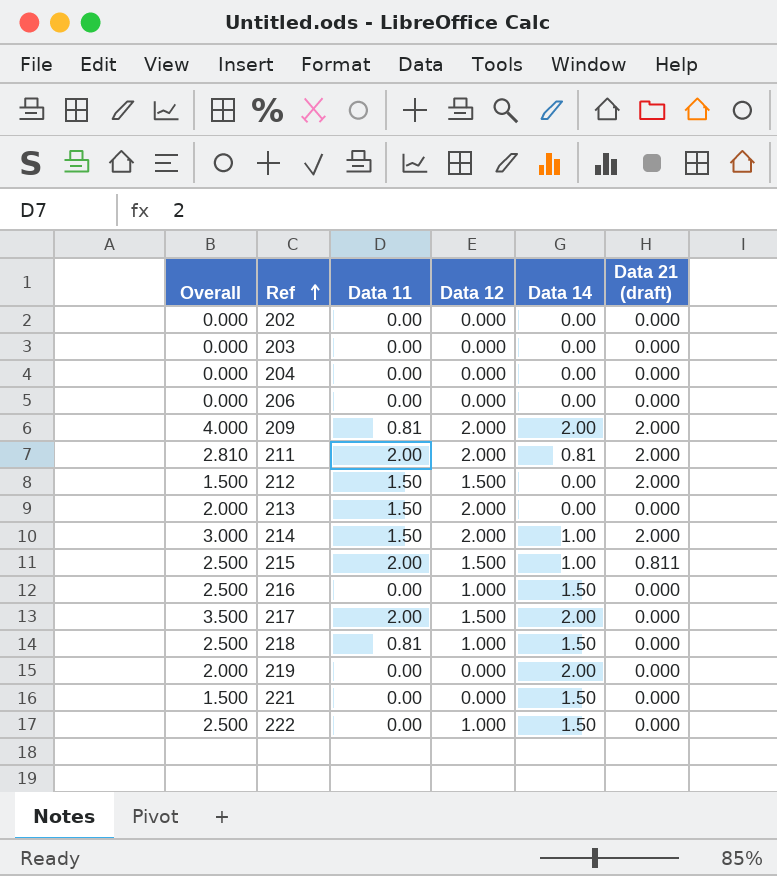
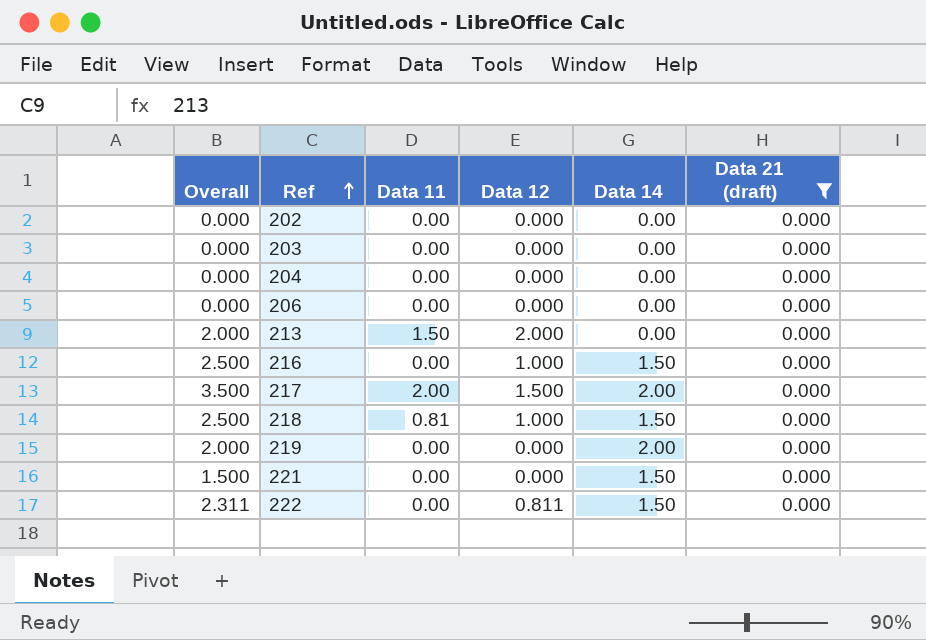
filter: none -> Data 21 (draft) = 0.000
222 | Overall: 2.500 -> 2.311
222 | Data 12: 1.000 -> 0.811

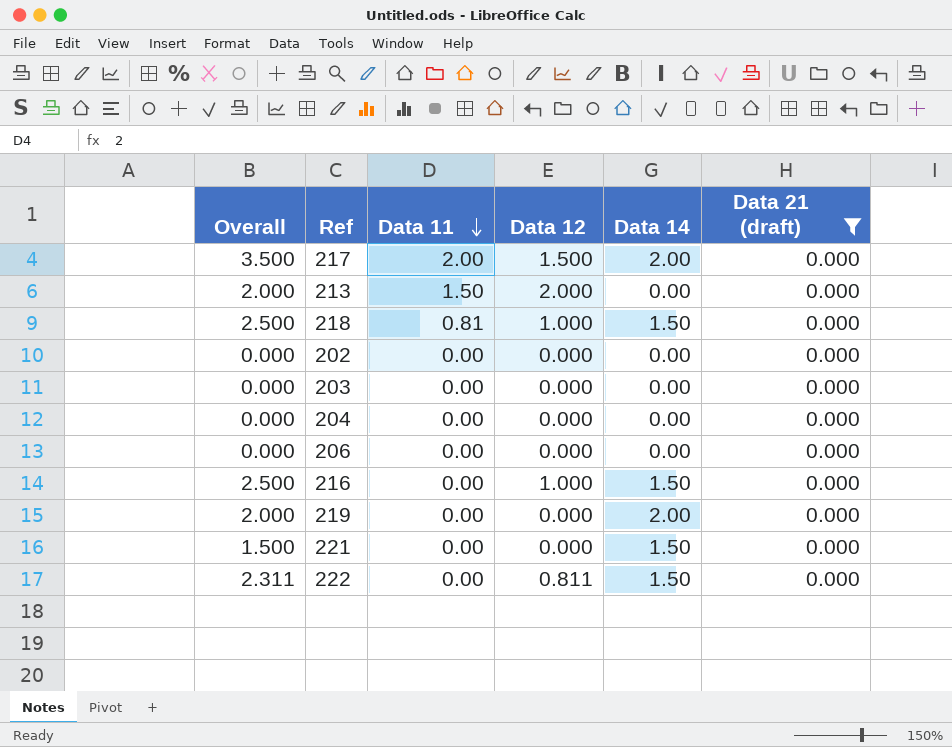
row order: Ref ascending -> Data 11 descending

